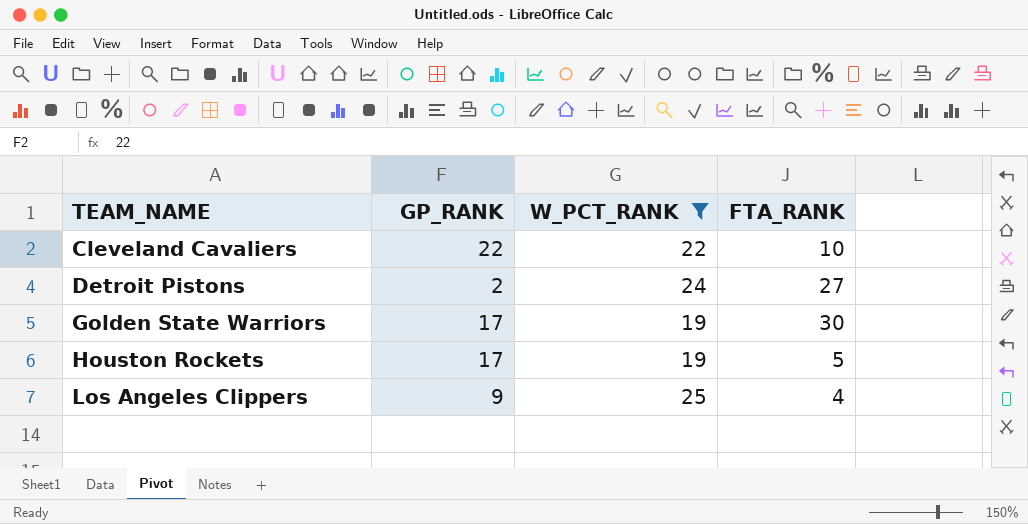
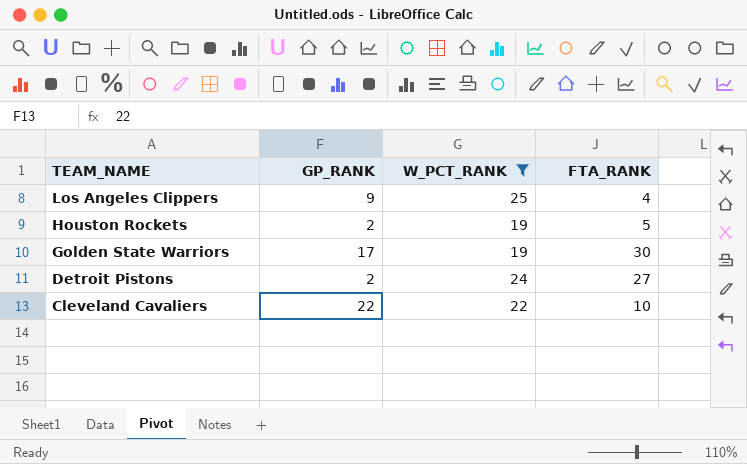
row order: TEAM_NAME ascending -> TEAM_NAME descending
Houston Rockets | GP_RANK: 17 -> 2

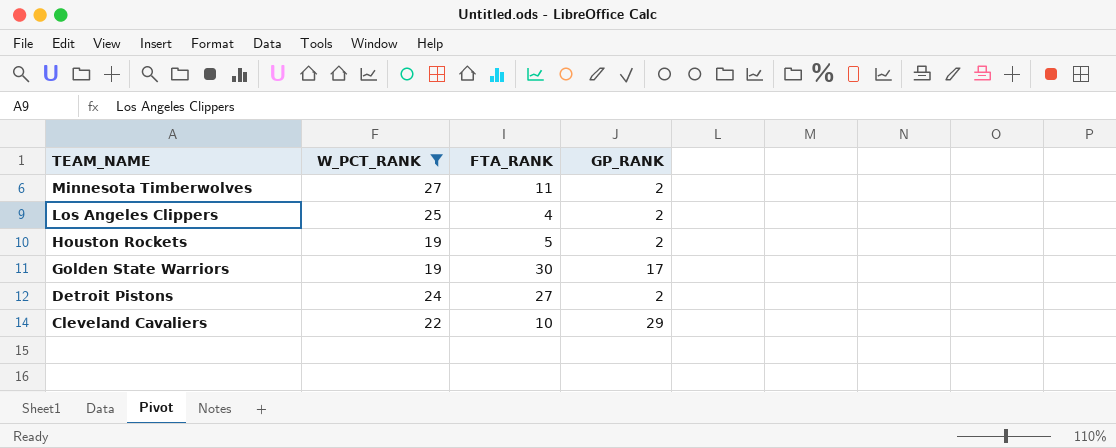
column GP_RANK | position: 2 -> 4
row Minnesota Timberwolves: none -> 27 | 11 | 2
Los Angeles Clippers | GP_RANK: 9 -> 2
Cleveland Cavaliers | GP_RANK: 22 -> 29

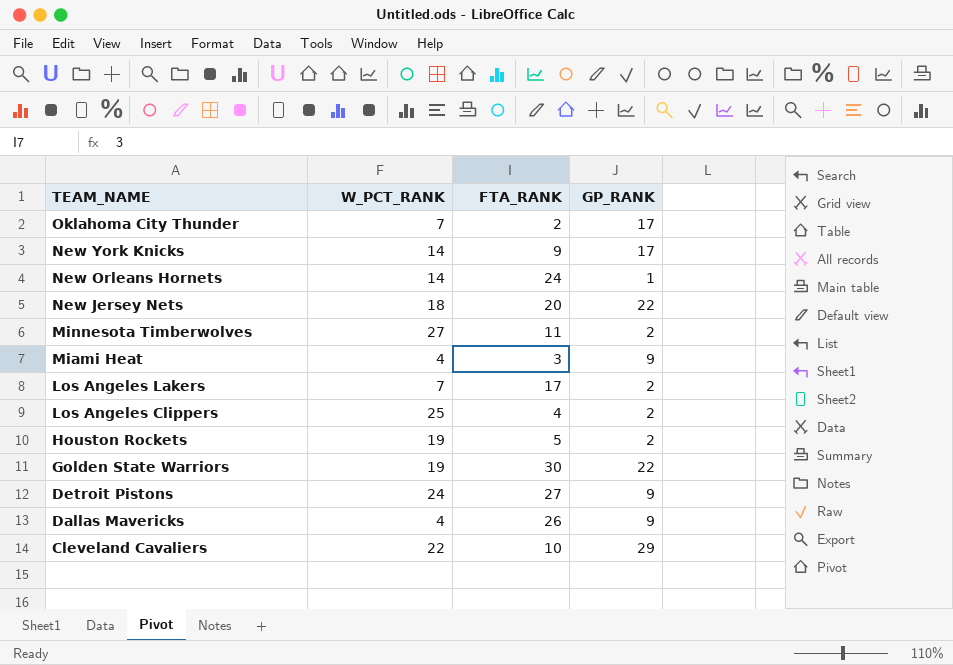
filter: W_PCT_RANK >= 19 -> none
Golden State Warriors | GP_RANK: 17 -> 22
Detroit Pistons | GP_RANK: 2 -> 9

